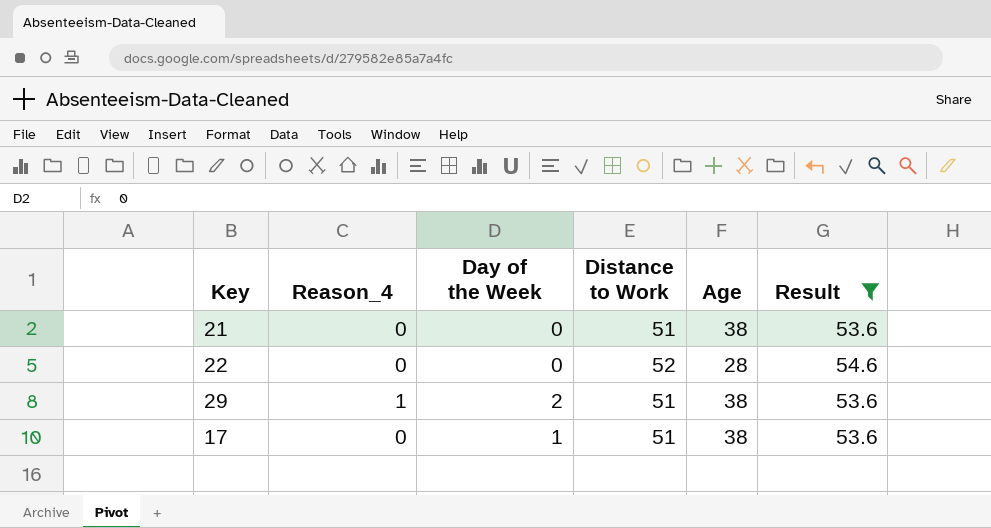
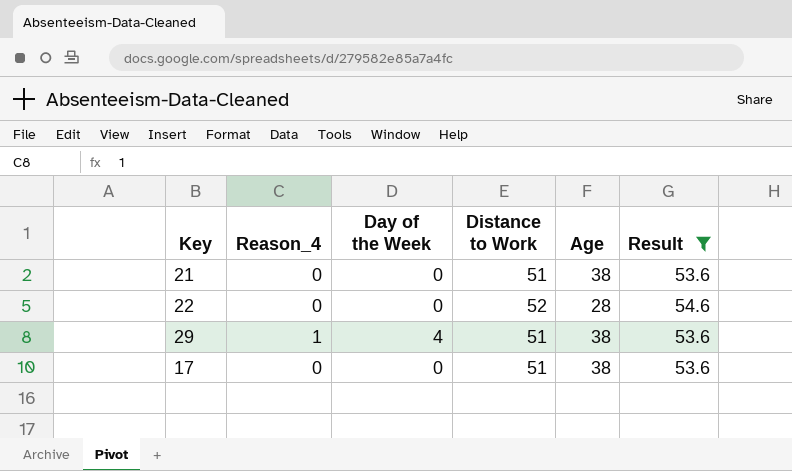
29 | Day of the Week: 2 -> 4
17 | Day of the Week: 1 -> 0

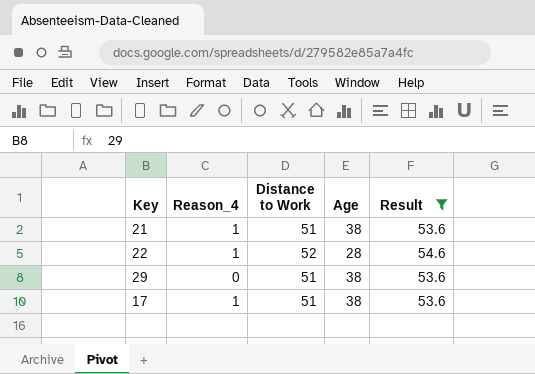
column Day of the Week | position: 3 -> none
21 | Reason_4: 0 -> 1
22 | Reason_4: 0 -> 1
29 | Reason_4: 1 -> 0
17 | Reason_4: 0 -> 1

